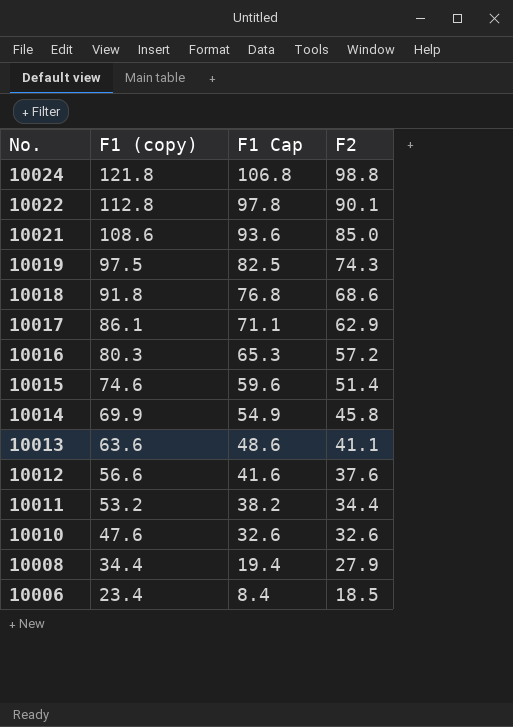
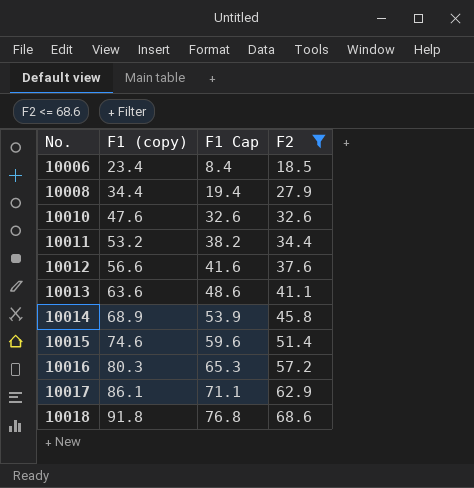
filter: none -> F2 <= 68.6
row order: No. descending -> No. ascending
10014 | F1 (copy): 69.9 -> 68.9
10014 | F1 Cap: 54.9 -> 53.9

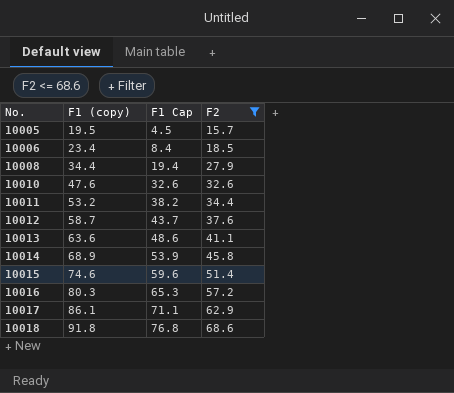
row 10005: none -> 19.5 | 4.5 | 15.7
10012 | F1 (copy): 56.6 -> 58.7
10012 | F1 Cap: 41.6 -> 43.7

